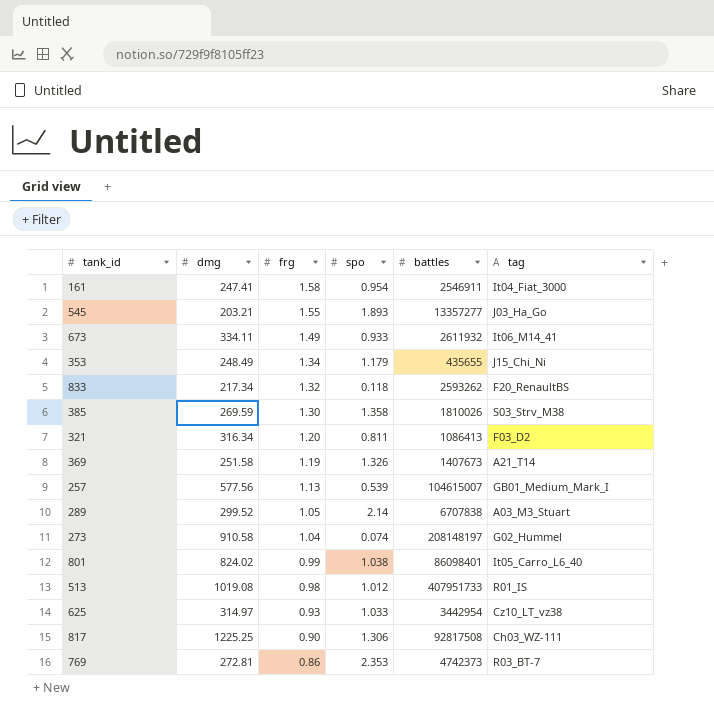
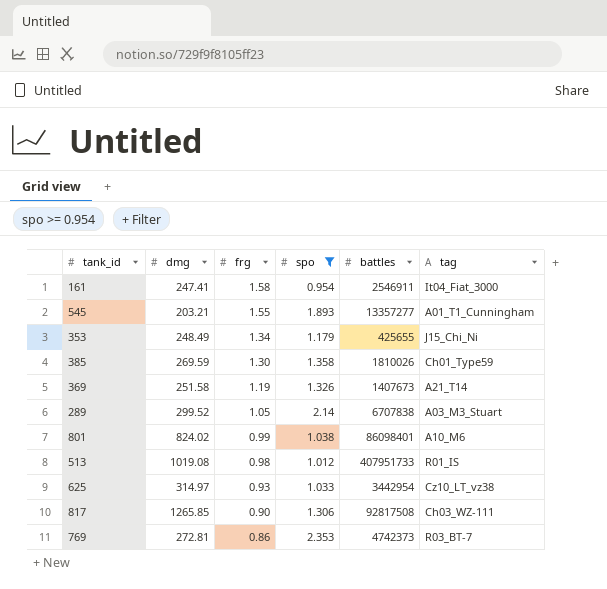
filter: none -> spo >= 0.954
545 | tag: J03_Ha_Go -> A01_T1_Cunningham
353 | battles: 435655 -> 425655
385 | tag: S03_Strv_M38 -> Ch01_Type59
801 | tag: It05_Carro_L6_40 -> A10_M6
817 | dmg: 1225.25 -> 1265.85

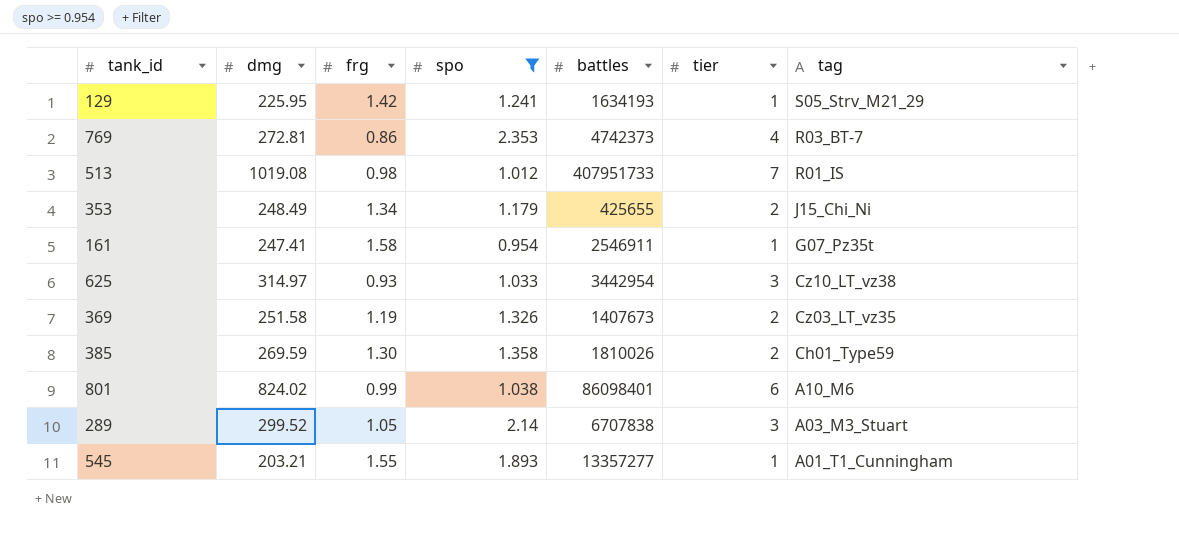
row order: frg descending -> tag descending
column tier | position: none -> 6
row 817: 1265.85 | 0.90 | 1.306 | 92817508 | Ch03_WZ-111 -> none
row 129: none -> 225.95 | 1.42 | 1.241 | 1634193 | 1 | S05_Strv_M21_29
161 | tag: It04_Fiat_3000 -> G07_Pz35t
369 | tag: A21_T14 -> Cz03_LT_vz35

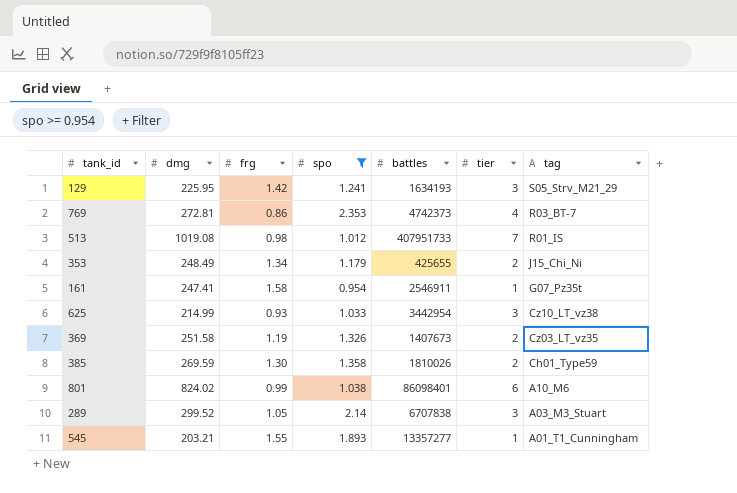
129 | tier: 1 -> 3
625 | dmg: 314.97 -> 214.99

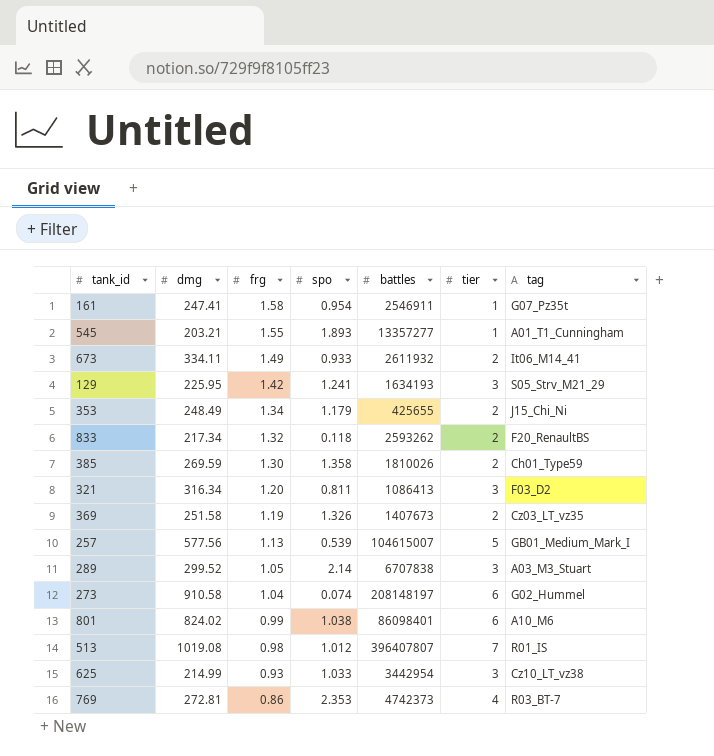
filter: spo >= 0.954 -> none
row order: tag descending -> frg descending
513 | battles: 407951733 -> 396407807

